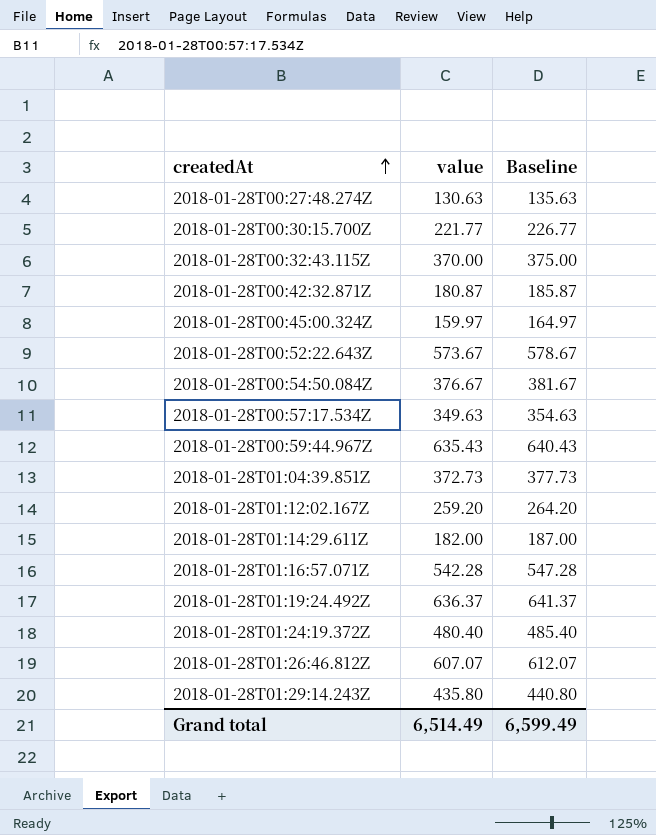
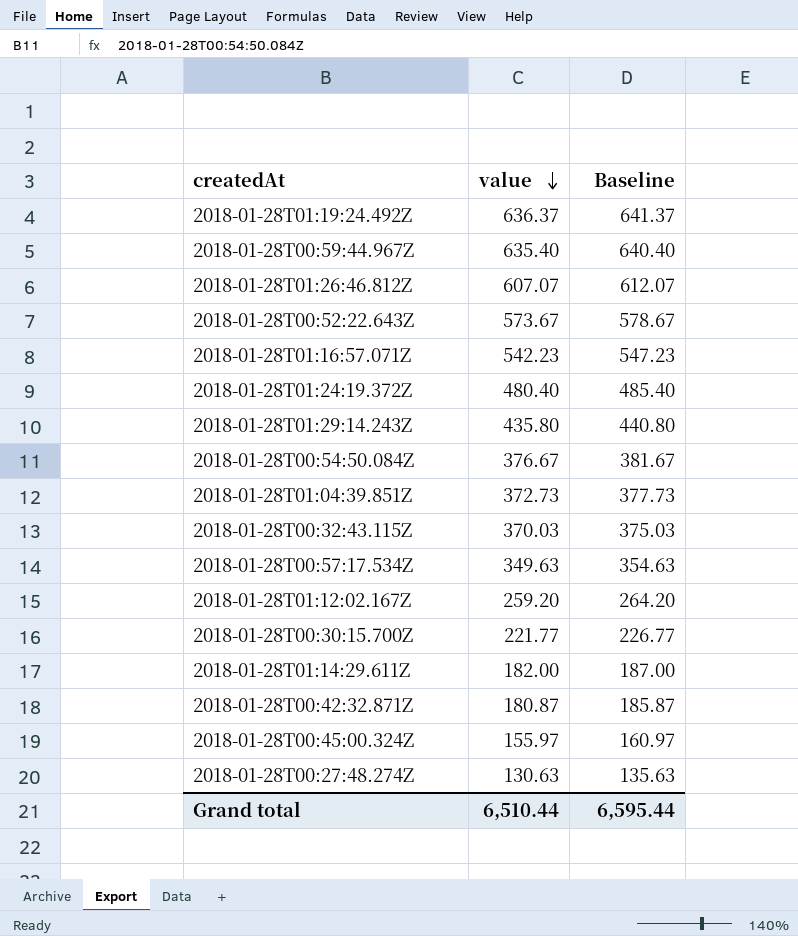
row order: createdAt ascending -> value descending
2018-01-28T00:59:44.967Z | value: 635.43 -> 635.40
2018-01-28T00:59:44.967Z | Baseline: 640.43 -> 640.40
2018-01-28T01:16:57.071Z | value: 542.28 -> 542.23
2018-01-28T01:16:57.071Z | Baseline: 547.28 -> 547.23
2018-01-28T00:32:43.115Z | value: 370.00 -> 370.03
2018-01-28T00:32:43.115Z | Baseline: 375.00 -> 375.03
2018-01-28T00:45:00.324Z | value: 159.97 -> 155.97
2018-01-28T00:45:00.324Z | Baseline: 164.97 -> 160.97
Grand total | value: 6,514.49 -> 6,510.44
Grand total | Baseline: 6,599.49 -> 6,595.44

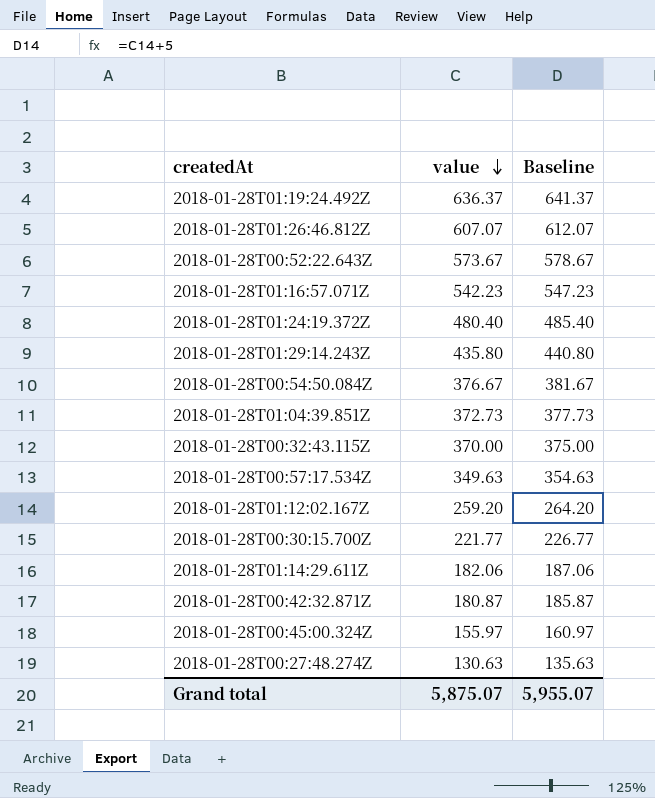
row 2018-01-28T00:59:44.967Z: 635.40 | 640.40 -> none
2018-01-28T00:32:43.115Z | value: 370.03 -> 370.00
2018-01-28T00:32:43.115Z | Baseline: 375.03 -> 375.00
2018-01-28T01:14:29.611Z | value: 182.00 -> 182.06
2018-01-28T01:14:29.611Z | Baseline: 187.00 -> 187.06
Grand total | value: 6,510.44 -> 5,875.07
Grand total | Baseline: 6,595.44 -> 5,955.07

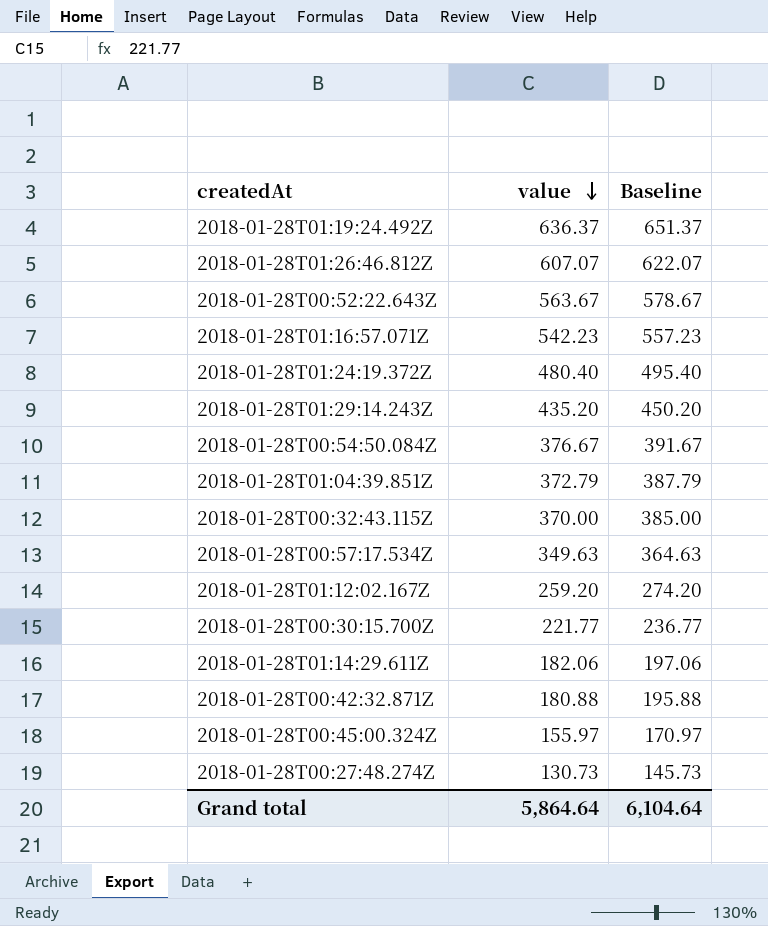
column Baseline | formula: [value] + 5 -> [value] + 15
2018-01-28T00:52:22.643Z | value: 573.67 -> 563.67
2018-01-28T01:29:14.243Z | value: 435.80 -> 435.20
2018-01-28T01:04:39.851Z | value: 372.73 -> 372.79
2018-01-28T00:42:32.871Z | value: 180.87 -> 180.88
2018-01-28T00:27:48.274Z | value: 130.63 -> 130.73
Grand total | value: 5,875.07 -> 5,864.64
Grand total | Baseline: 5,955.07 -> 6,104.64

